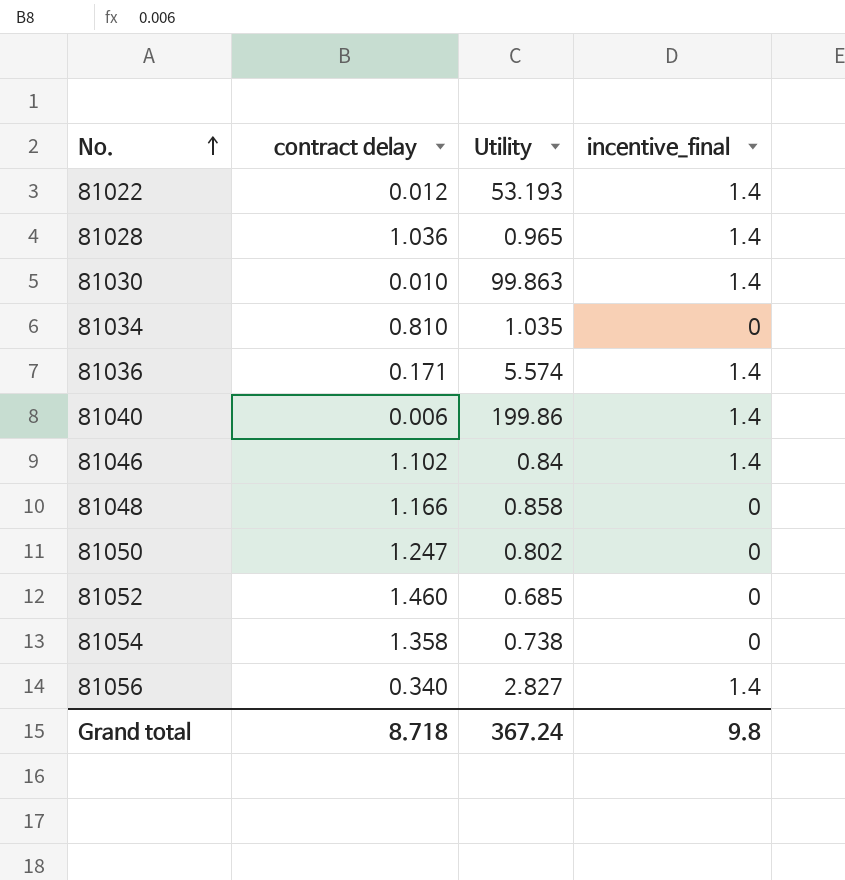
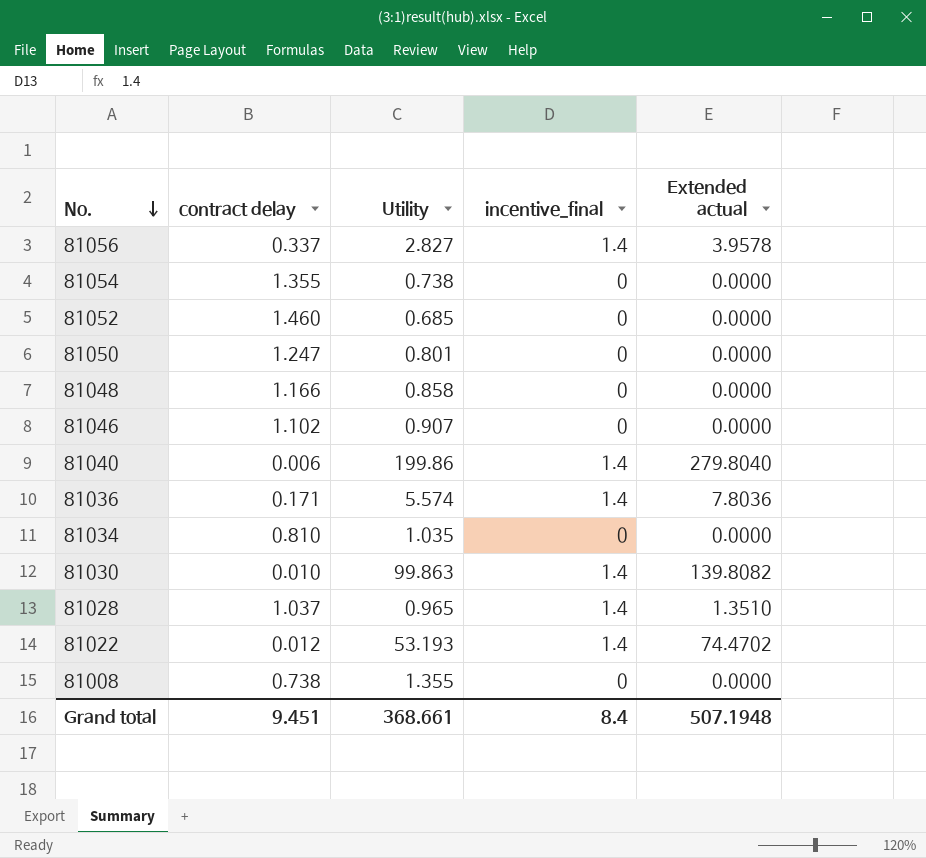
row order: No. ascending -> No. descending
column Extended actual | formula: none -> [Utility] * [incentive_final]
81056 | contract delay: 0.340 -> 0.337
81054 | contract delay: 1.358 -> 1.355
81050 | Utility: 0.802 -> 0.801
81046 | Utility: 0.84 -> 0.907
81046 | incentive_final: 1.4 -> 0
81028 | contract delay: 1.036 -> 1.037
row 81008: none -> 0.738 | 1.355 | 0 | 0.0000
Grand total | contract delay: 8.718 -> 9.451
Grand total | Utility: 367.24 -> 368.661
Grand total | incentive_final: 9.8 -> 8.4

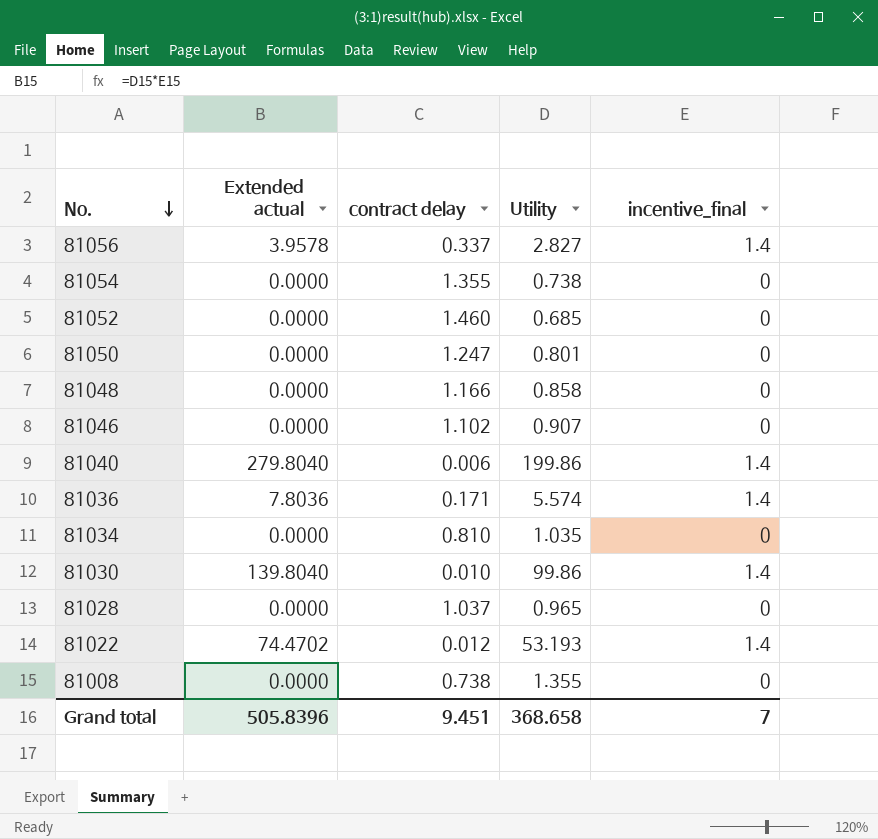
column Extended actual | position: 5 -> 2
81030 | Extended actual: 139.8082 -> 139.8040
81030 | Utility: 99.863 -> 99.86
81028 | Extended actual: 1.3510 -> 0.0000
81028 | incentive_final: 1.4 -> 0
Grand total | Extended actual: 507.1948 -> 505.8396
Grand total | Utility: 368.661 -> 368.658
Grand total | incentive_final: 8.4 -> 7

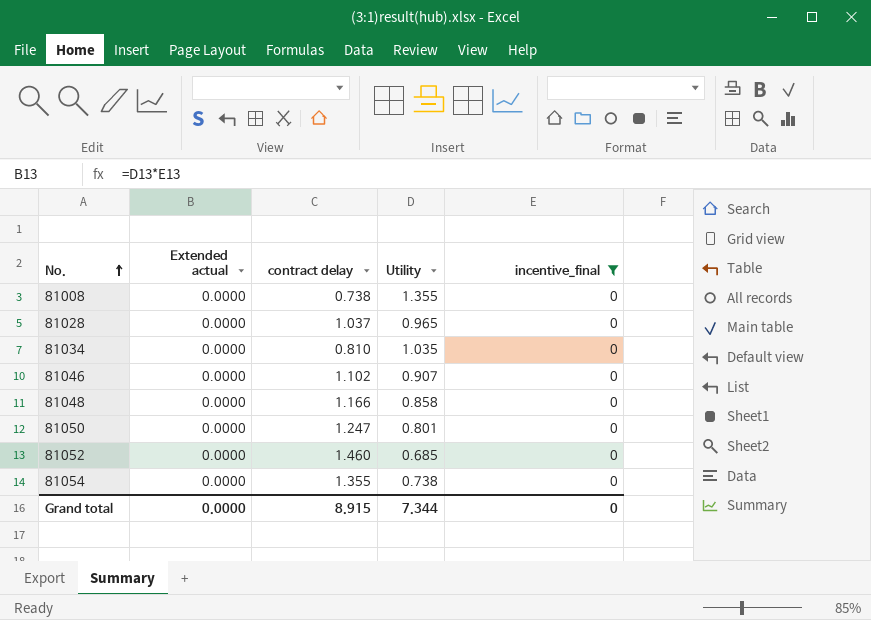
filter: none -> incentive_final = 0
row order: No. descending -> No. ascending
Grand total | Extended actual: 505.8396 -> 0.0000
Grand total | contract delay: 9.451 -> 8.915
Grand total | Utility: 368.658 -> 7.344
Grand total | incentive_final: 7 -> 0

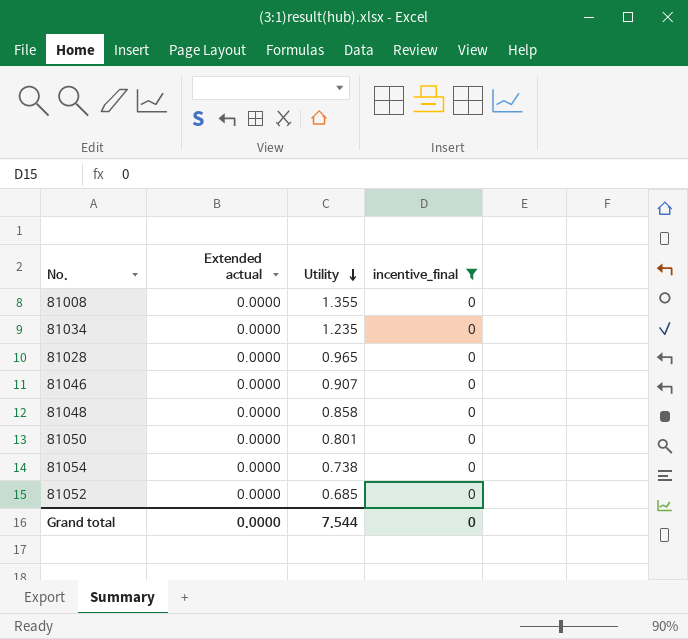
row order: No. ascending -> Utility descending
column contract delay | position: 3 -> none
81034 | Utility: 1.035 -> 1.235
Grand total | Utility: 7.344 -> 7.544

